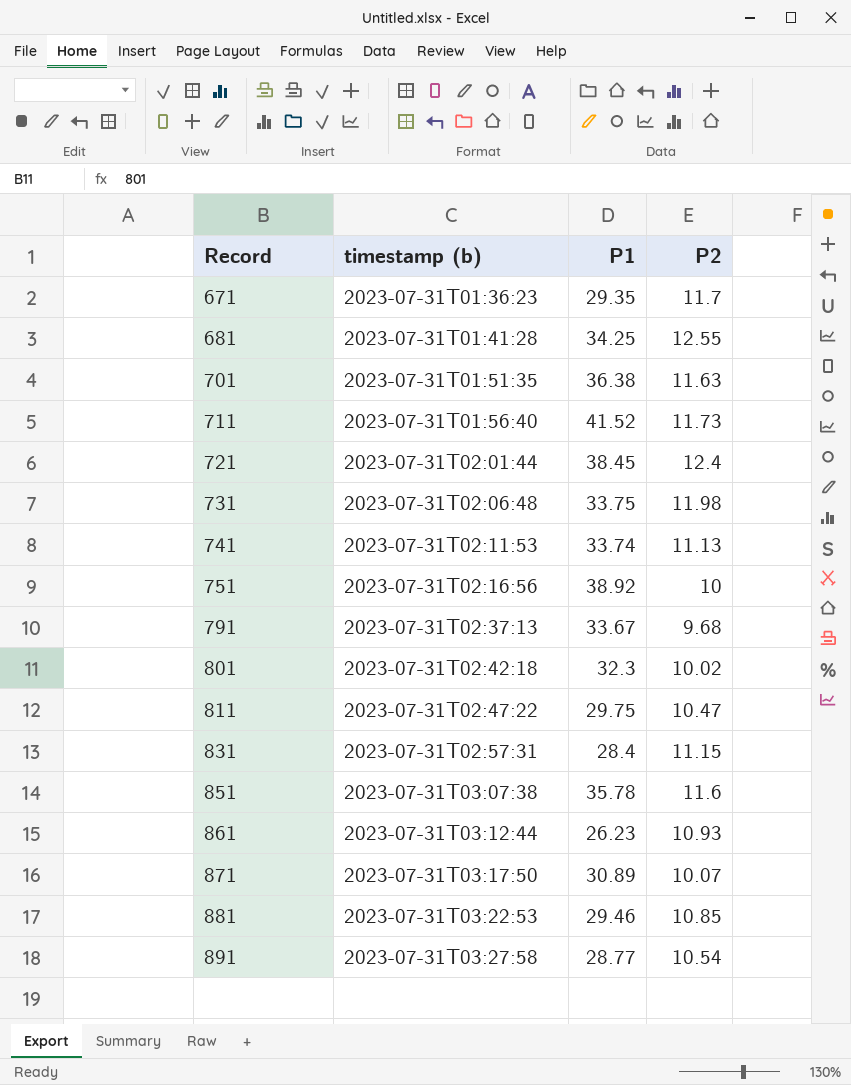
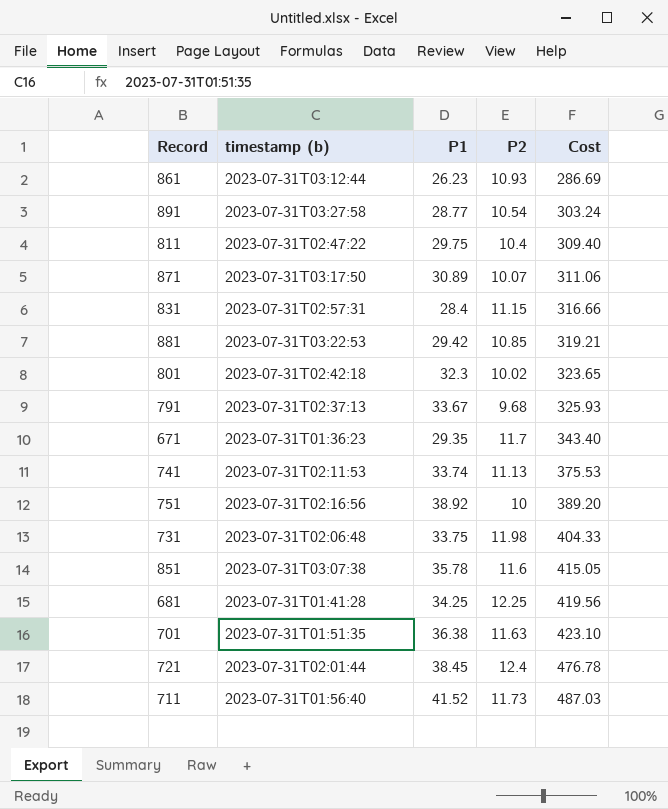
row order: Record ascending -> Cost ascending
column Cost | formula: none -> [P1] * [P2]
811 | P2: 10.47 -> 10.4
881 | P1: 29.46 -> 29.42
681 | P2: 12.55 -> 12.25

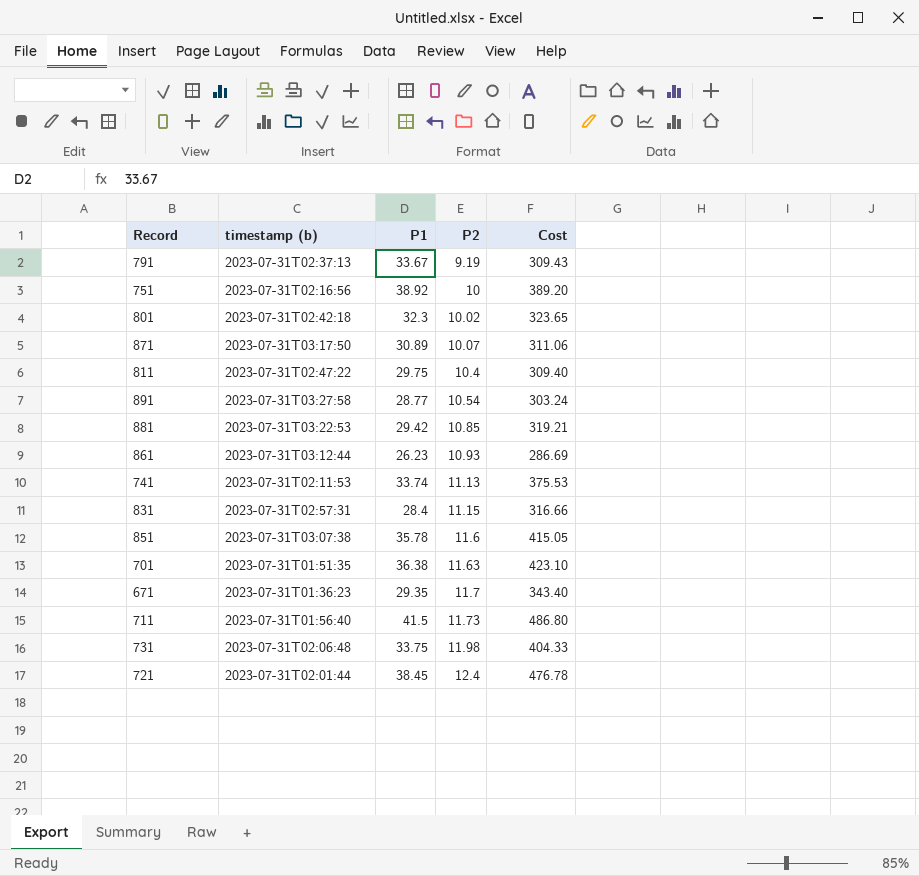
row order: Cost ascending -> P2 ascending
row 681: 2023-07-31T01:41:28 | 34.25 | 12.25 | 419.56 -> none
791 | P2: 9.68 -> 9.19
791 | Cost: 325.93 -> 309.43
711 | P1: 41.52 -> 41.5
711 | Cost: 487.03 -> 486.80

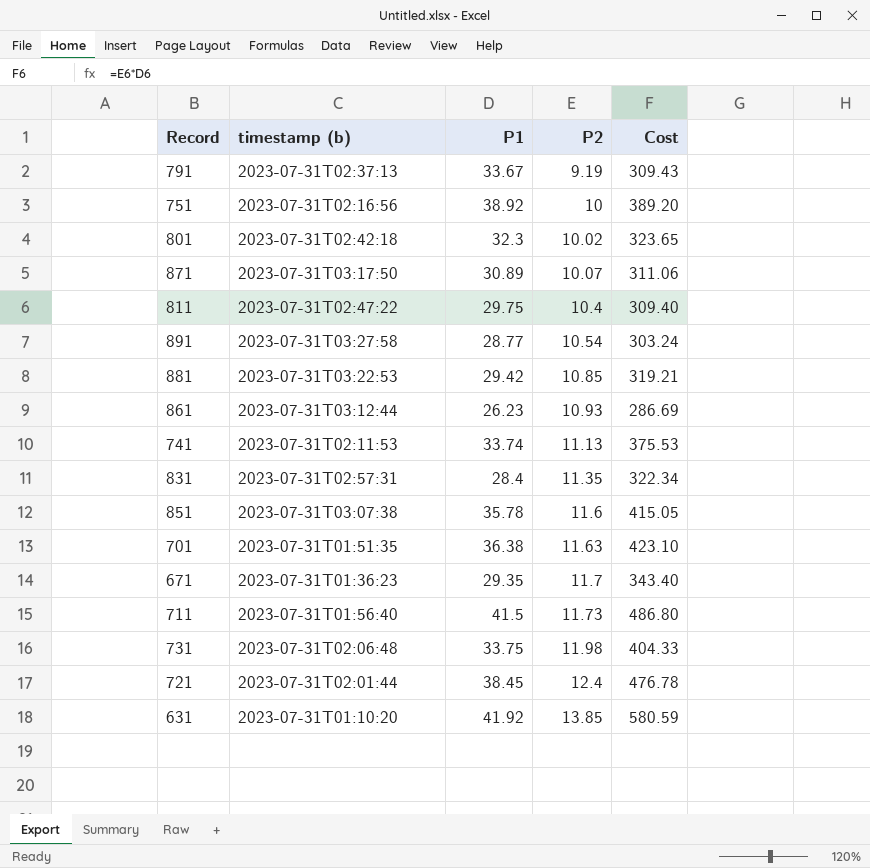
831 | P2: 11.15 -> 11.35
831 | Cost: 316.66 -> 322.34
row 631: none -> 2023-07-31T01:10:20 | 41.92 | 13.85 | 580.59

